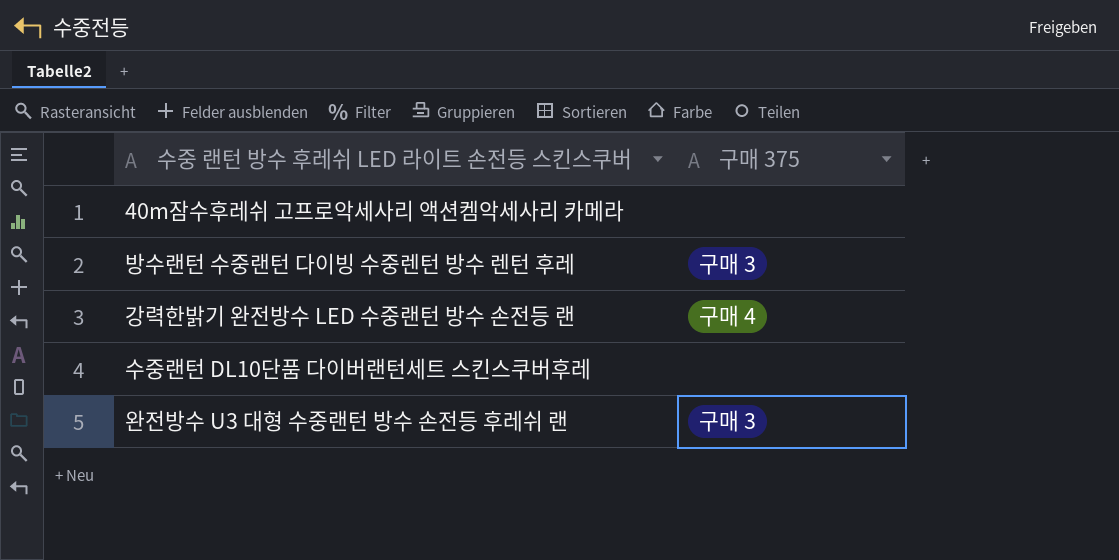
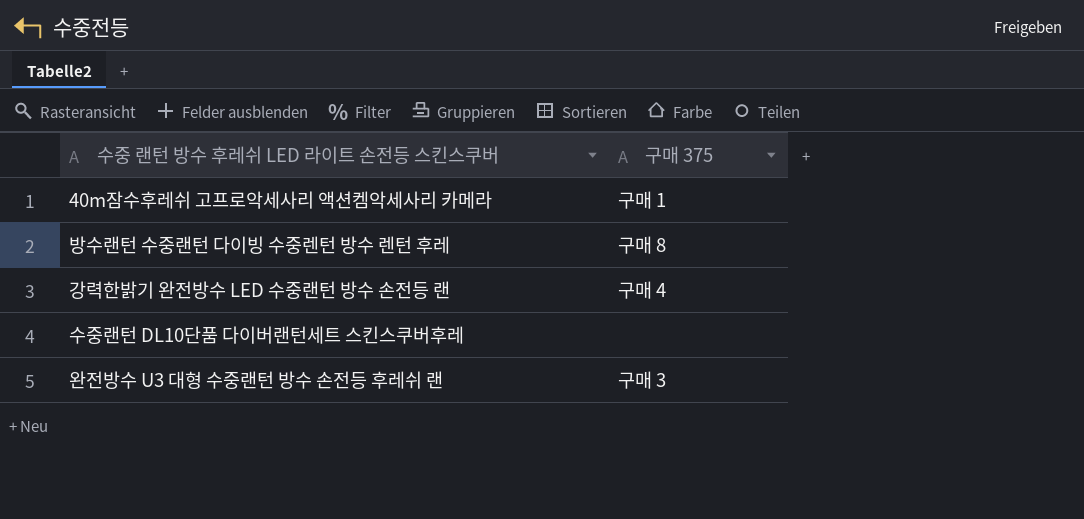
40m잠수후레쉬 고프로악세사리 액션켐악세사리 카메라 | 구매 375: none -> 구매 1
방수랜턴 수중랜턴 다이빙 수중렌턴 방수 렌턴 후레 | 구매 375: 구매 3 -> 구매 8

